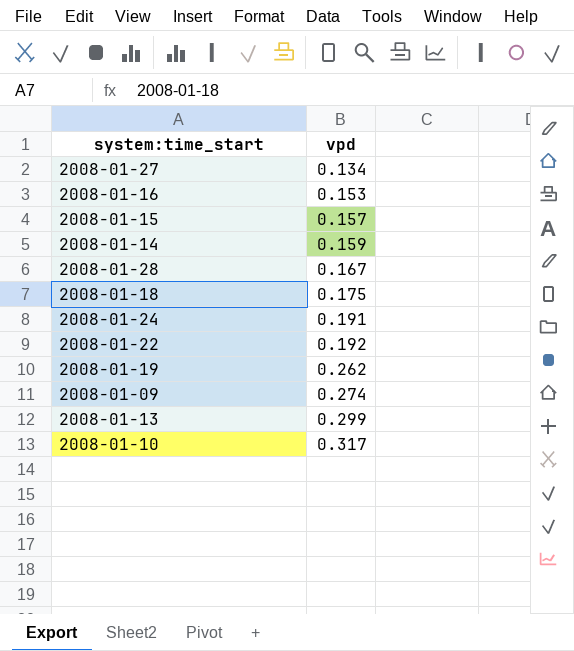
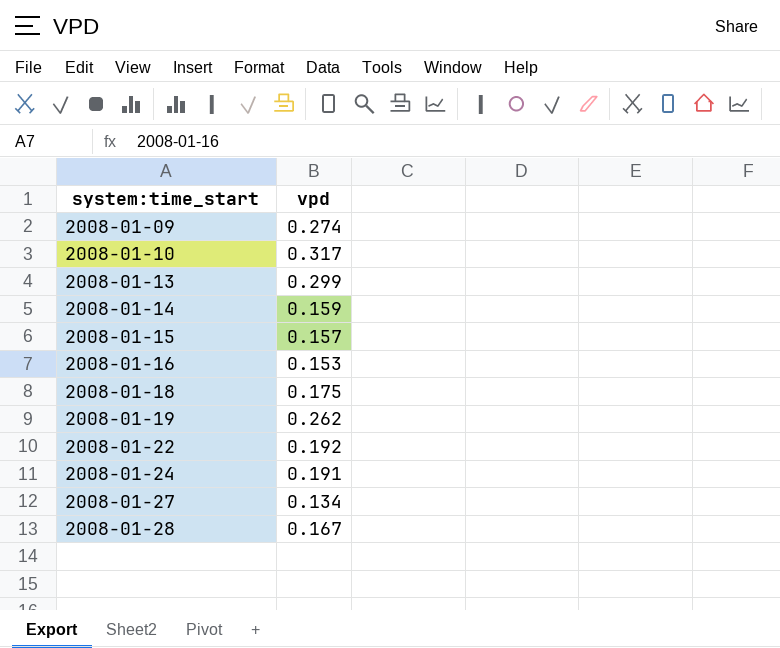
row order: vpd ascending -> system:time_start ascending

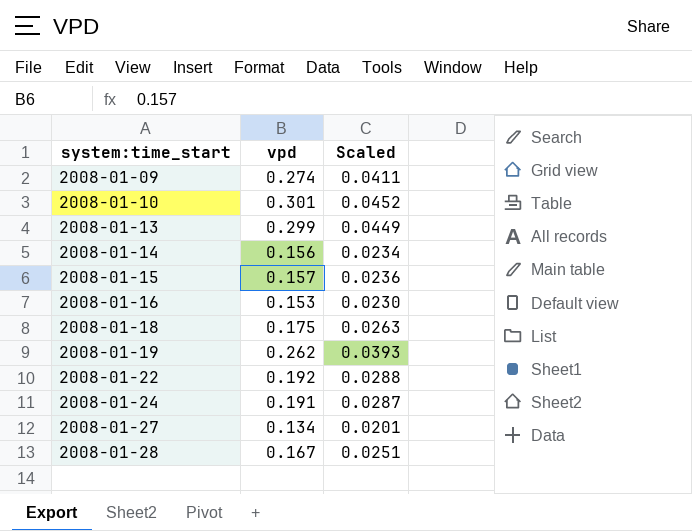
column Scaled | formula: none -> [vpd] * 0.15
2008-01-10 | vpd: 0.317 -> 0.301
2008-01-14 | vpd: 0.159 -> 0.156

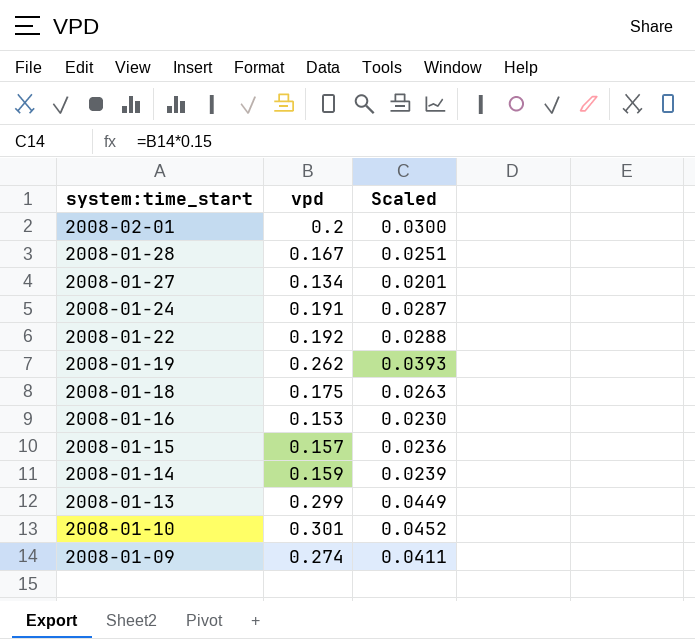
row order: system:time_start ascending -> system:time_start descending
row 2008-02-01: none -> 0.2 | 0.0300
2008-01-14 | vpd: 0.156 -> 0.159
2008-01-14 | Scaled: 0.0234 -> 0.0239

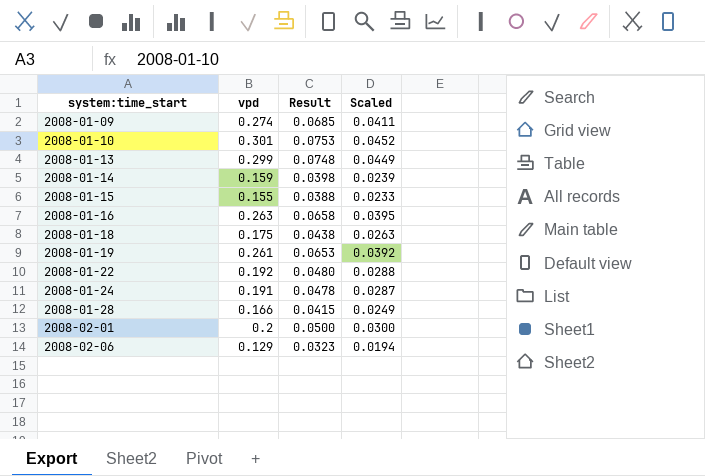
row order: system:time_start descending -> system:time_start ascending
column Result | formula: none -> [vpd] * 0.25
row 2008-01-27: 0.134 | 0.0201 -> none
2008-01-15 | vpd: 0.157 -> 0.155
2008-01-15 | Scaled: 0.0236 -> 0.0233
2008-01-16 | vpd: 0.153 -> 0.263
2008-01-16 | Scaled: 0.0230 -> 0.0395
2008-01-19 | vpd: 0.262 -> 0.261
2008-01-19 | Scaled: 0.0393 -> 0.0392
2008-01-28 | vpd: 0.167 -> 0.166
2008-01-28 | Scaled: 0.0251 -> 0.0249
row 2008-02-06: none -> 0.129 | 0.0323 | 0.0194

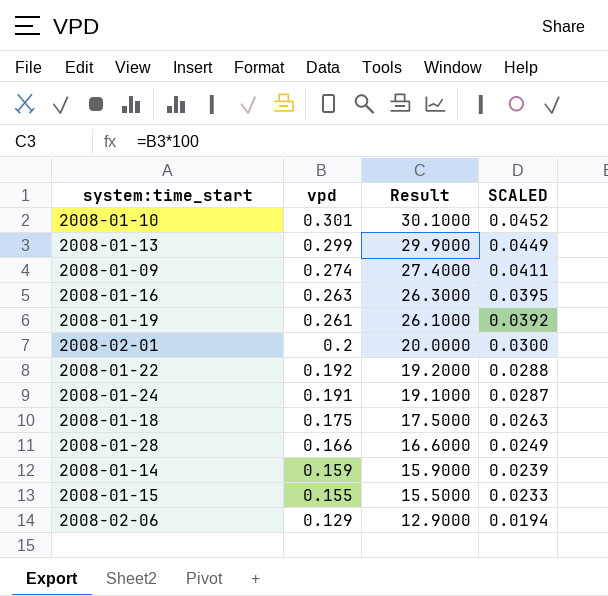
row order: system:time_start ascending -> vpd descending
column Result | formula: [vpd] * 0.25 -> [vpd] * 100
column name: Scaled -> SCALED

